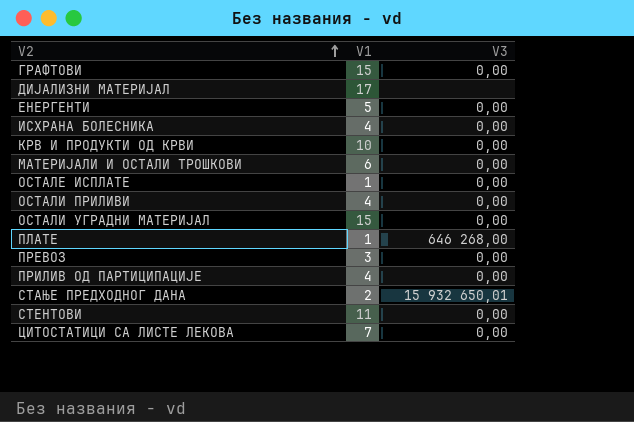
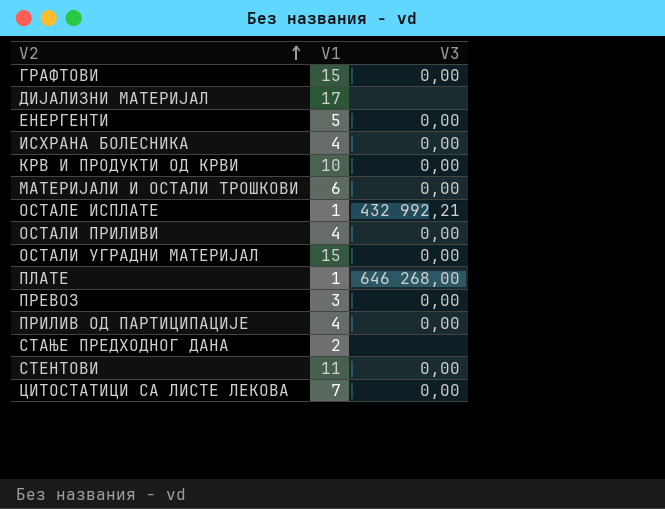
ОСТАЛЕ ИСПЛАТЕ | V3: 0,00 -> 432 992,21
СТАЊЕ ПРЕДХОДНОГ ДАНА | V3: 15 932 650,01 -> none

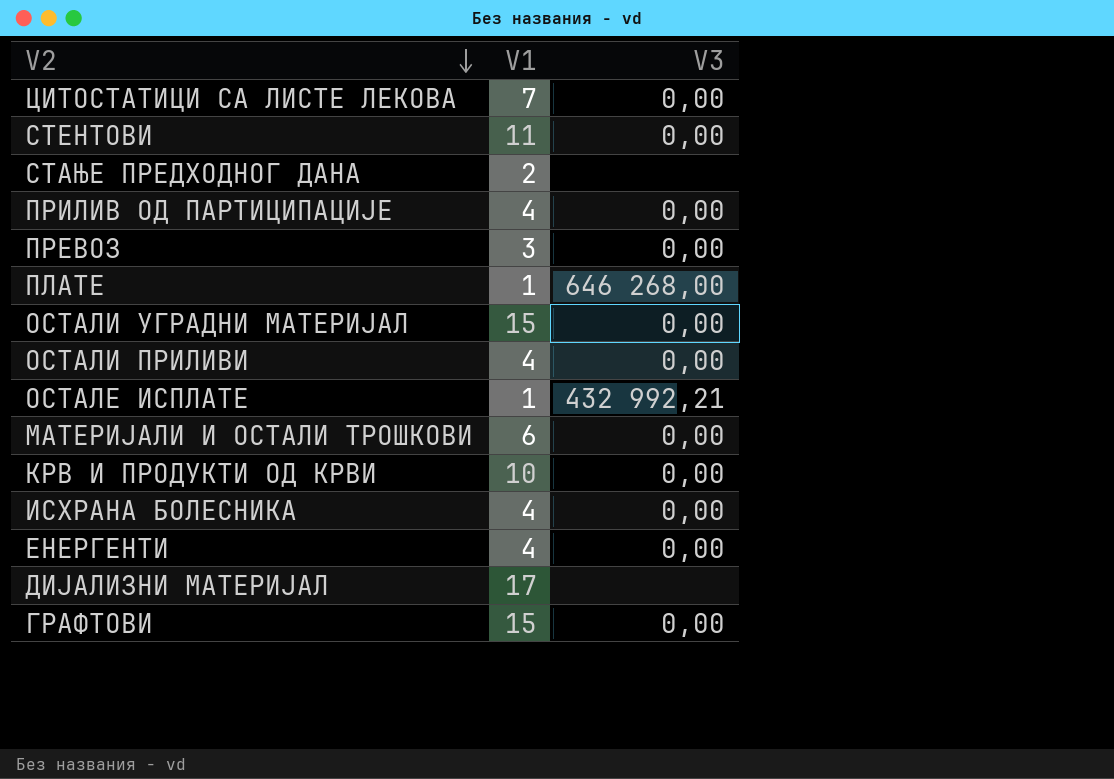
row order: V2 ascending -> V2 descending
ЕНЕРГЕНТИ | V1: 5 -> 4

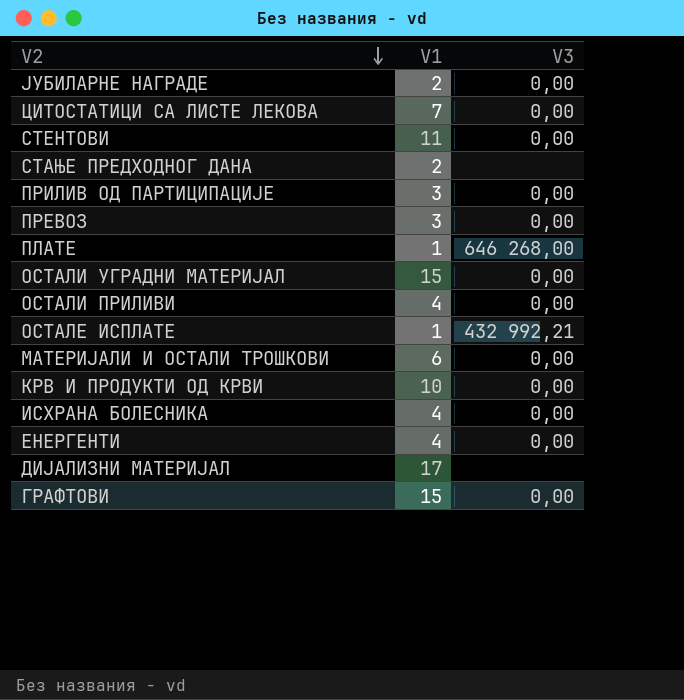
row ЈУБИЛАРНЕ НАГРАДЕ: none -> 2 | 0,00
ПРИЛИВ ОД ПАРТИЦИПАЦИЈЕ | V1: 4 -> 3

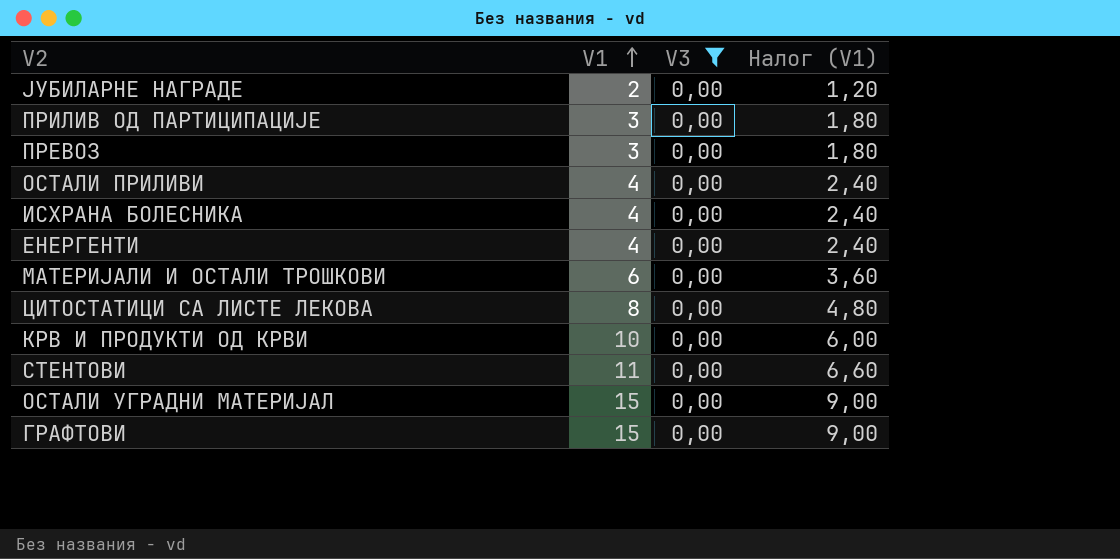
filter: none -> V3 = 0,00
row order: V2 descending -> V1 ascending
column Налог (V1) | formula: none -> [V1] * 0,6
ЦИТОСТАТИЦИ СА ЛИСТЕ ЛЕКОВА | V1: 7 -> 8

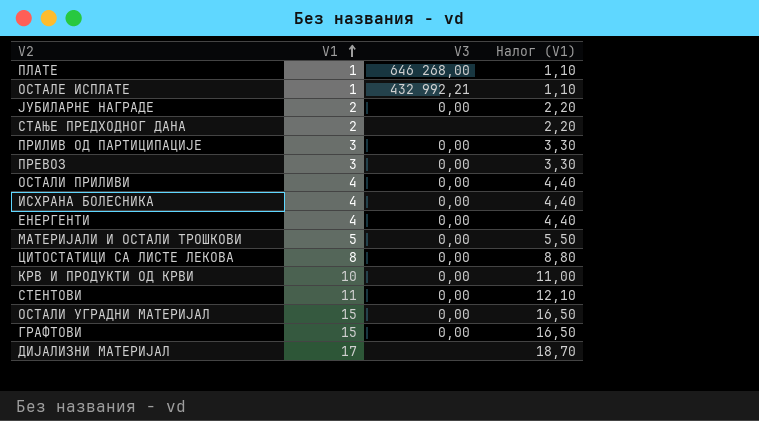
filter: V3 = 0,00 -> none
column Налог (V1) | formula: [V1] * 0,6 -> [V1] * 1,1
МАТЕРИЈАЛИ И ОСТАЛИ ТРОШКОВИ | V1: 6 -> 5

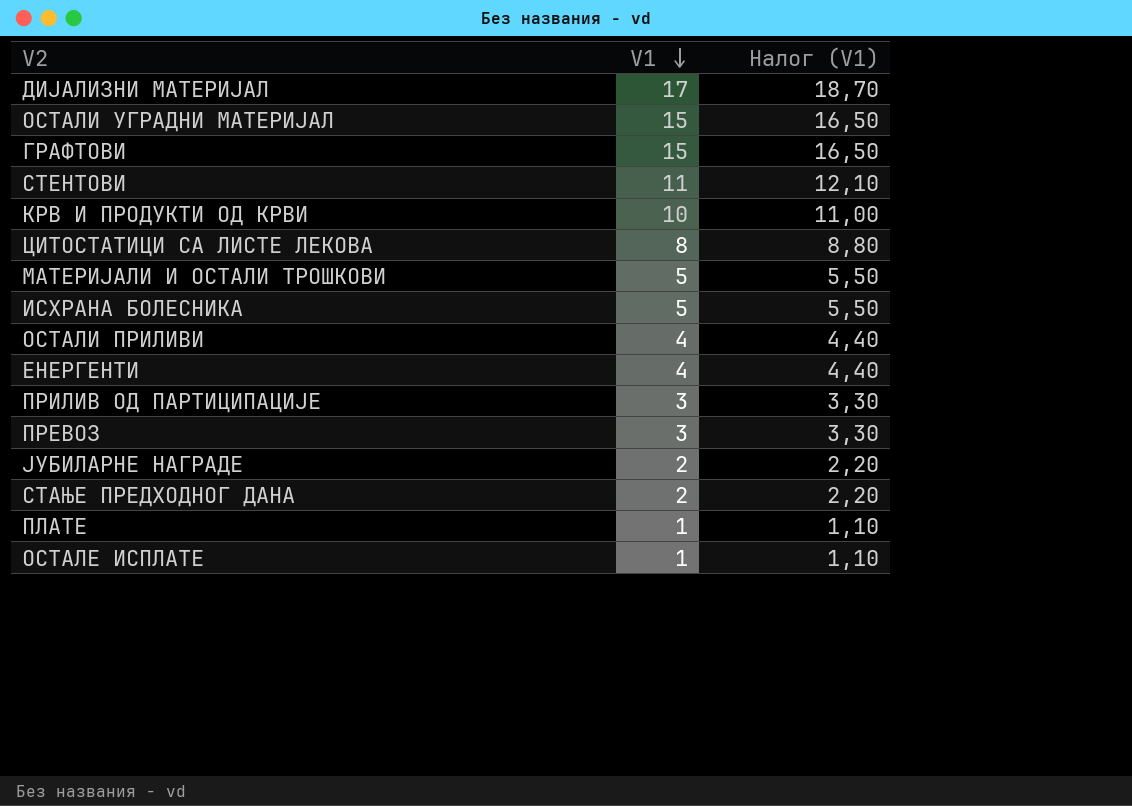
row order: V1 ascending -> V1 descending
column V3 | position: 3 -> none
ИСХРАНА БОЛЕСНИКА | V1: 4 -> 5
ИСХРАНА БОЛЕСНИКА | Налог (V1): 4,40 -> 5,50

